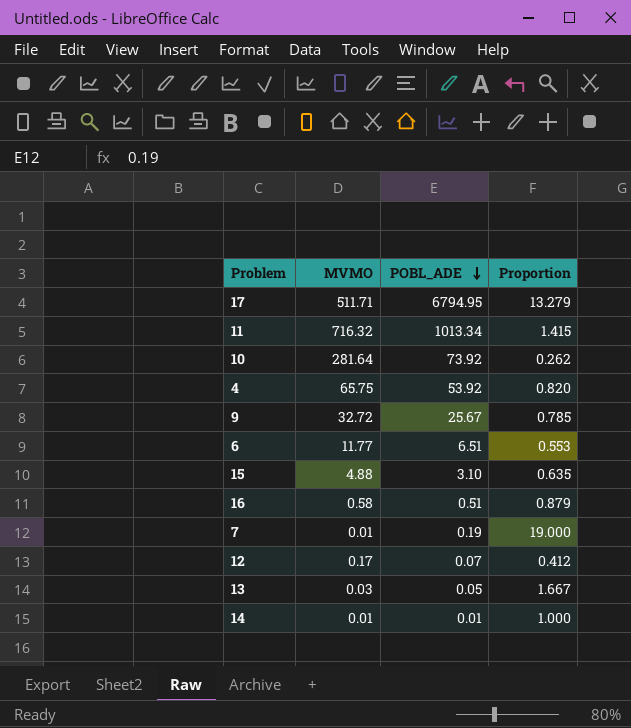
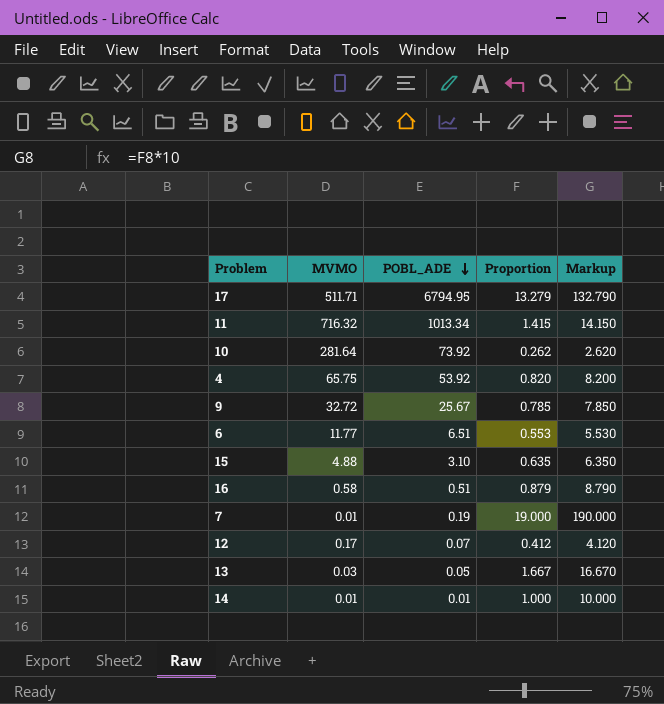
column Markup | formula: none -> [Proportion] * 10

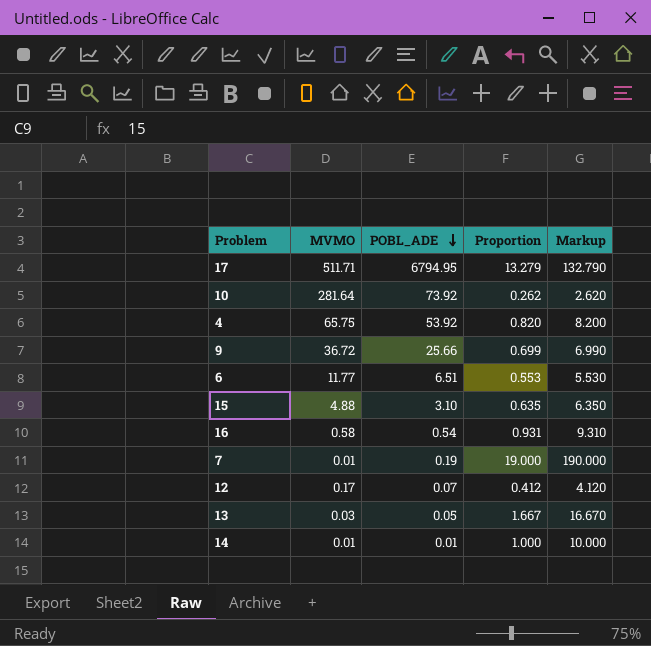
row 11: 716.32 | 1013.34 | 1.415 | 14.150 -> none
9 | MVMO: 32.72 -> 36.72
9 | POBL_ADE: 25.67 -> 25.66
9 | Proportion: 0.785 -> 0.699
9 | Markup: 7.850 -> 6.990
16 | POBL_ADE: 0.51 -> 0.54
16 | Proportion: 0.879 -> 0.931
16 | Markup: 8.790 -> 9.310

